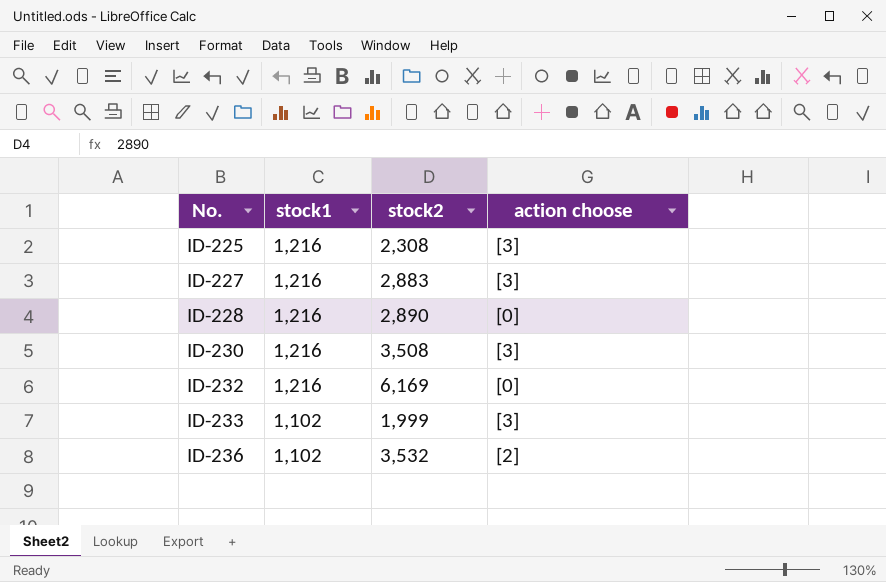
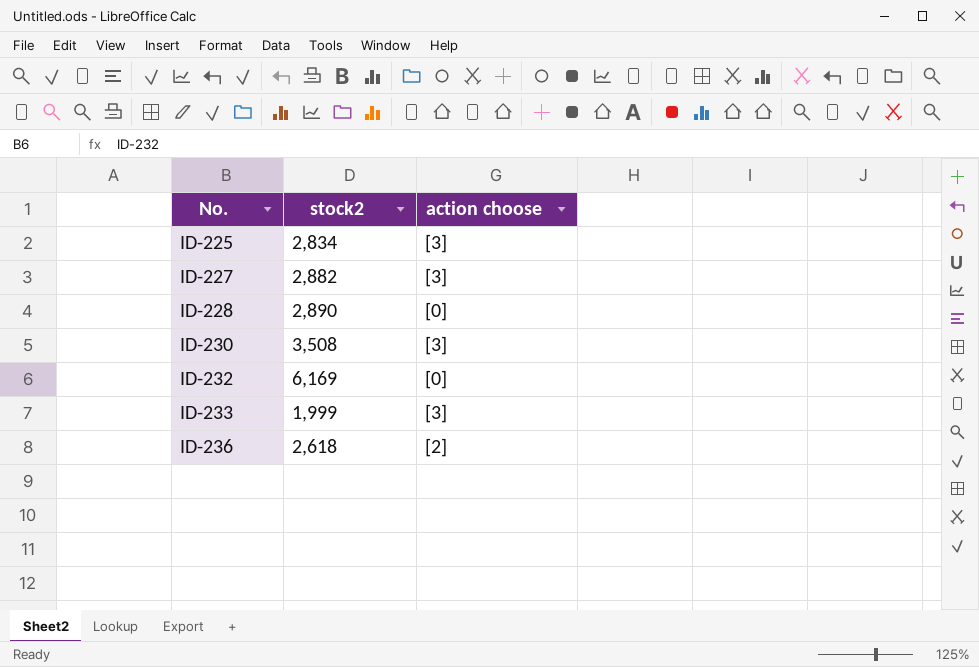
column stock1 | position: 2 -> none
ID-225 | stock2: 2,308 -> 2,834
ID-227 | stock2: 2,883 -> 2,882
ID-236 | stock2: 3,532 -> 2,618

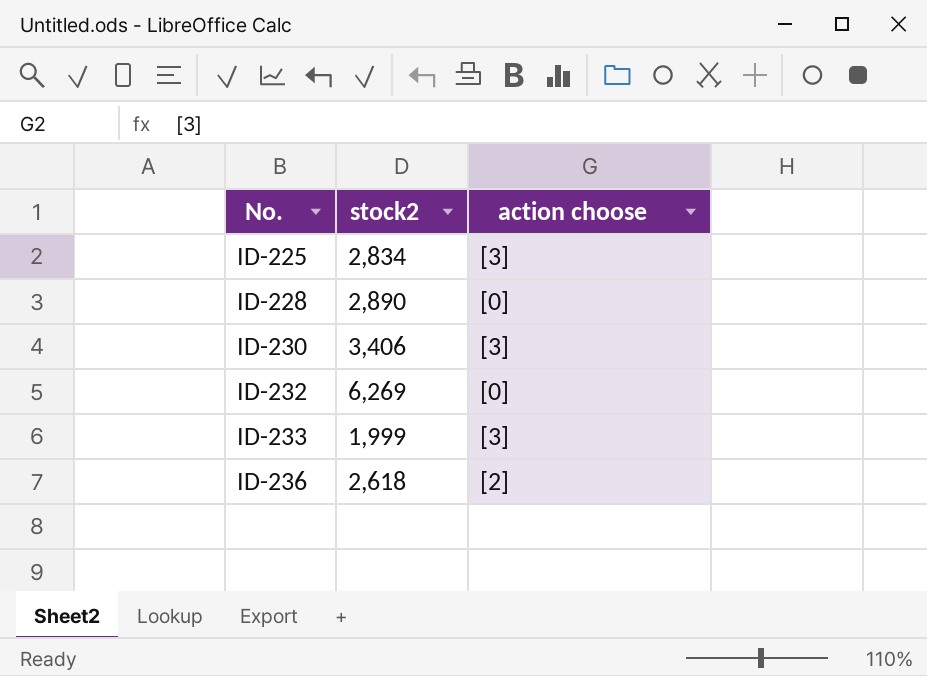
row ID-227: 2,882 | [3] -> none
ID-230 | stock2: 3,508 -> 3,406
ID-232 | stock2: 6,169 -> 6,269

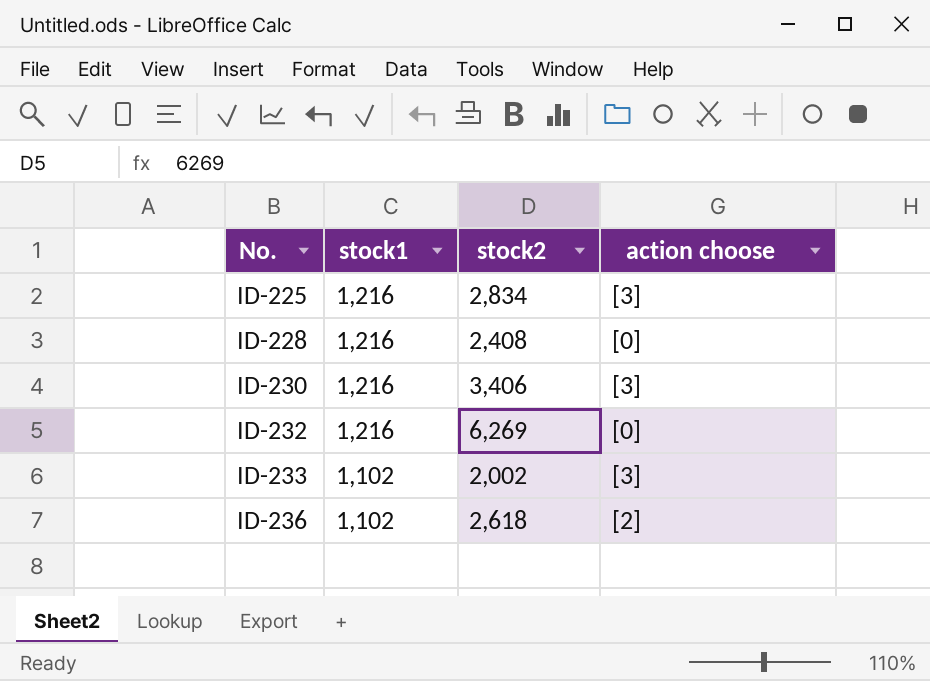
column stock1 | position: none -> 2
ID-228 | stock2: 2,890 -> 2,408
ID-233 | stock2: 1,999 -> 2,002

